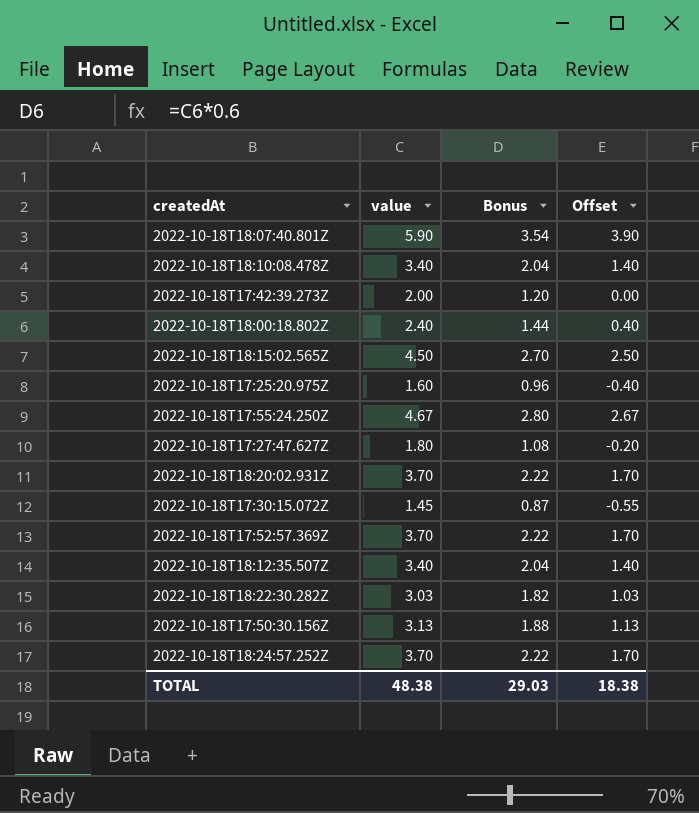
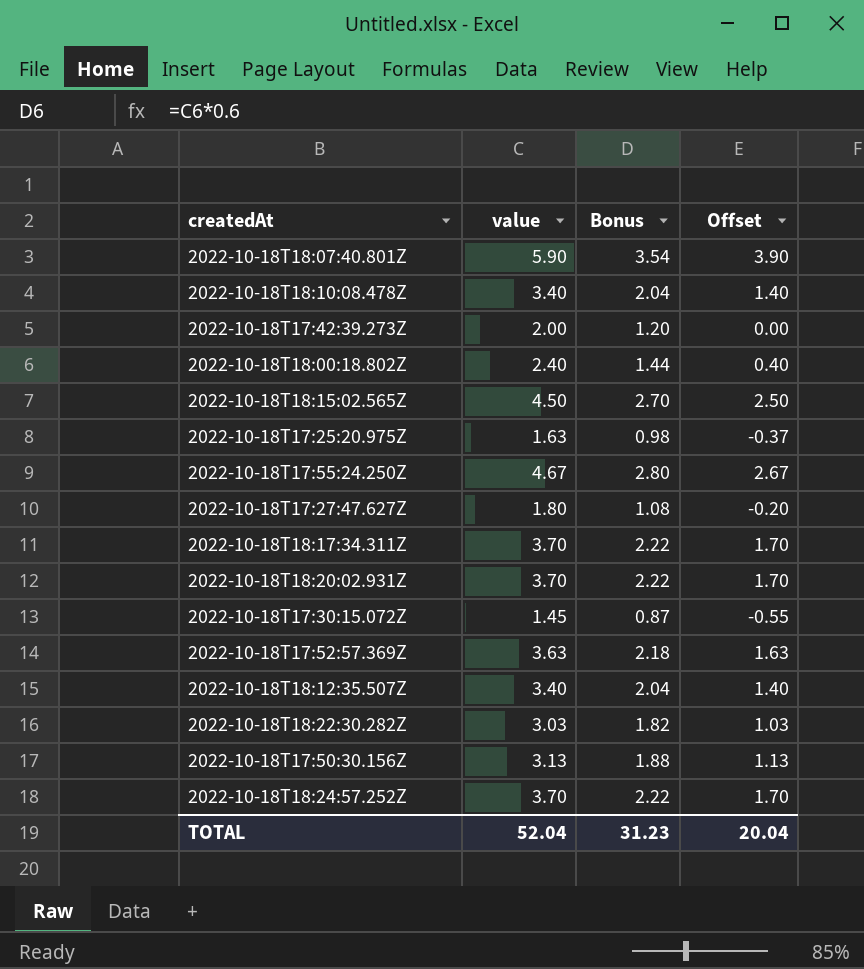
2022-10-18T17:25:20.975Z | value: 1.60 -> 1.63
2022-10-18T17:25:20.975Z | Bonus: 0.96 -> 0.98
2022-10-18T17:25:20.975Z | Offset: -0.40 -> -0.37
row 2022-10-18T18:17:34.311Z: none -> 3.70 | 2.22 | 1.70
2022-10-18T17:52:57.369Z | value: 3.70 -> 3.63
2022-10-18T17:52:57.369Z | Bonus: 2.22 -> 2.18
2022-10-18T17:52:57.369Z | Offset: 1.70 -> 1.63
TOTAL | value: 48.38 -> 52.04
TOTAL | Bonus: 29.03 -> 31.23
TOTAL | Offset: 18.38 -> 20.04

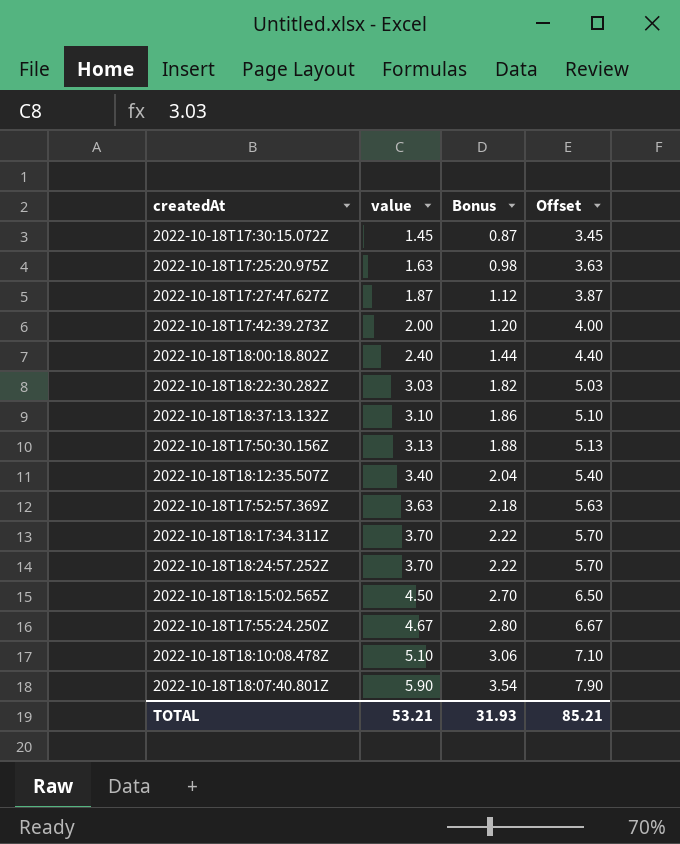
row order: none -> value ascending
column Offset | formula: [value] - 2 -> [value] + 2
row 2022-10-18T18:20:02.931Z: 3.70 | 2.22 | 1.70 -> none
2022-10-18T17:27:47.627Z | value: 1.80 -> 1.87
2022-10-18T17:27:47.627Z | Bonus: 1.08 -> 1.12
row 2022-10-18T18:37:13.132Z: none -> 3.10 | 1.86 | 5.10
2022-10-18T18:10:08.478Z | value: 3.40 -> 5.10
2022-10-18T18:10:08.478Z | Bonus: 2.04 -> 3.06
TOTAL | value: 52.04 -> 53.21
TOTAL | Bonus: 31.23 -> 31.93
TOTAL | Offset: 20.04 -> 85.21

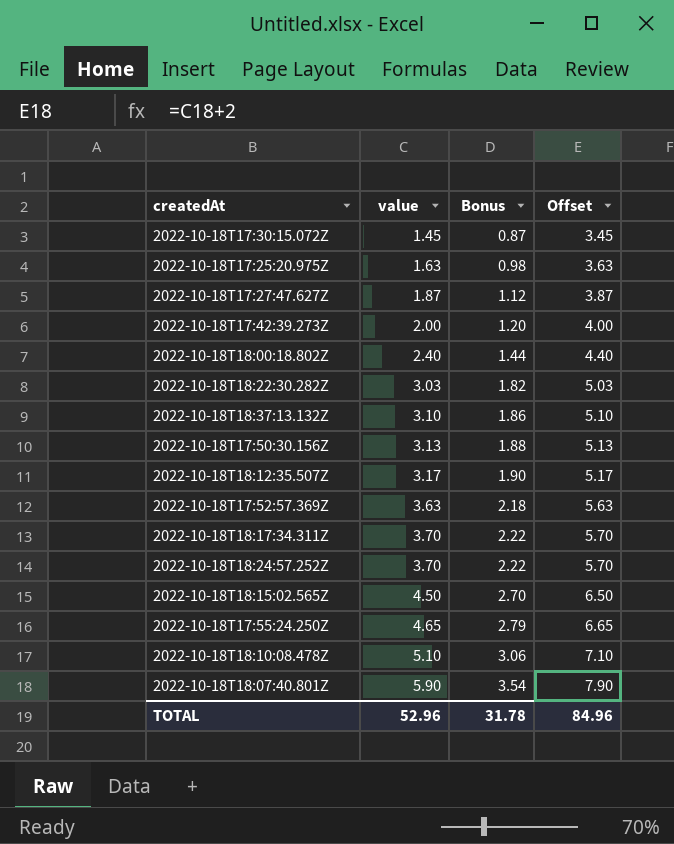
2022-10-18T18:12:35.507Z | value: 3.40 -> 3.17
2022-10-18T18:12:35.507Z | Bonus: 2.04 -> 1.90
2022-10-18T18:12:35.507Z | Offset: 5.40 -> 5.17
2022-10-18T17:55:24.250Z | value: 4.67 -> 4.65
2022-10-18T17:55:24.250Z | Bonus: 2.80 -> 2.79
2022-10-18T17:55:24.250Z | Offset: 6.67 -> 6.65
TOTAL | value: 53.21 -> 52.96
TOTAL | Bonus: 31.93 -> 31.78
TOTAL | Offset: 85.21 -> 84.96

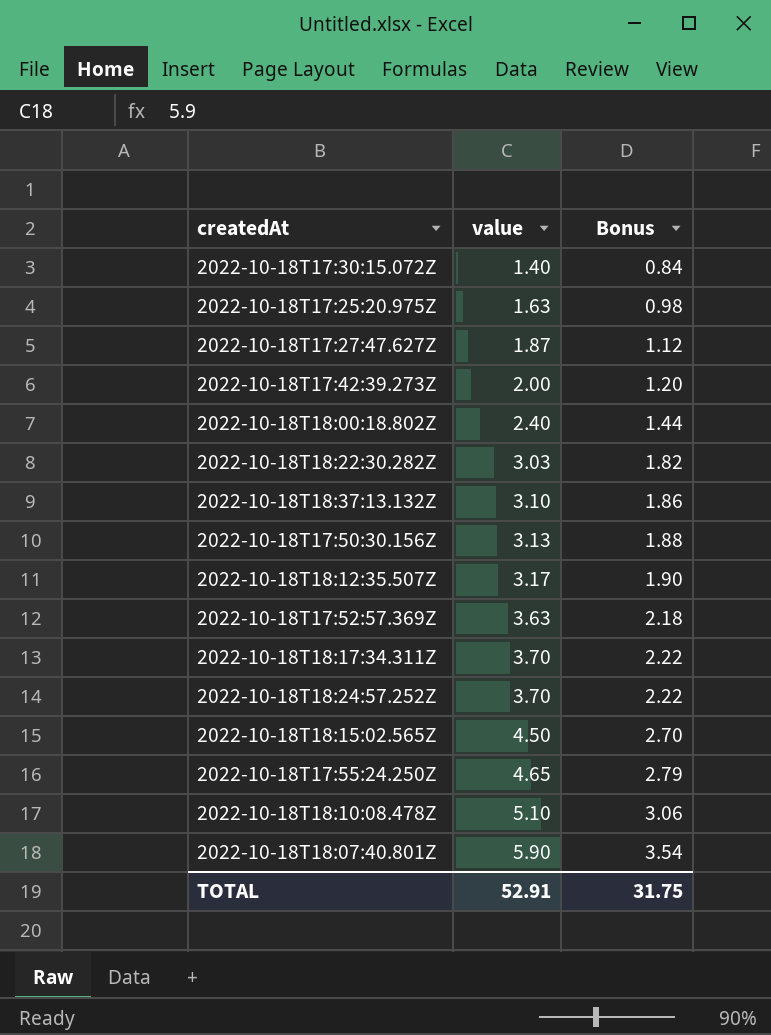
column Offset | formula: [value] + 2 -> none
2022-10-18T17:30:15.072Z | value: 1.45 -> 1.40
2022-10-18T17:30:15.072Z | Bonus: 0.87 -> 0.84
TOTAL | value: 52.96 -> 52.91
TOTAL | Bonus: 31.78 -> 31.75

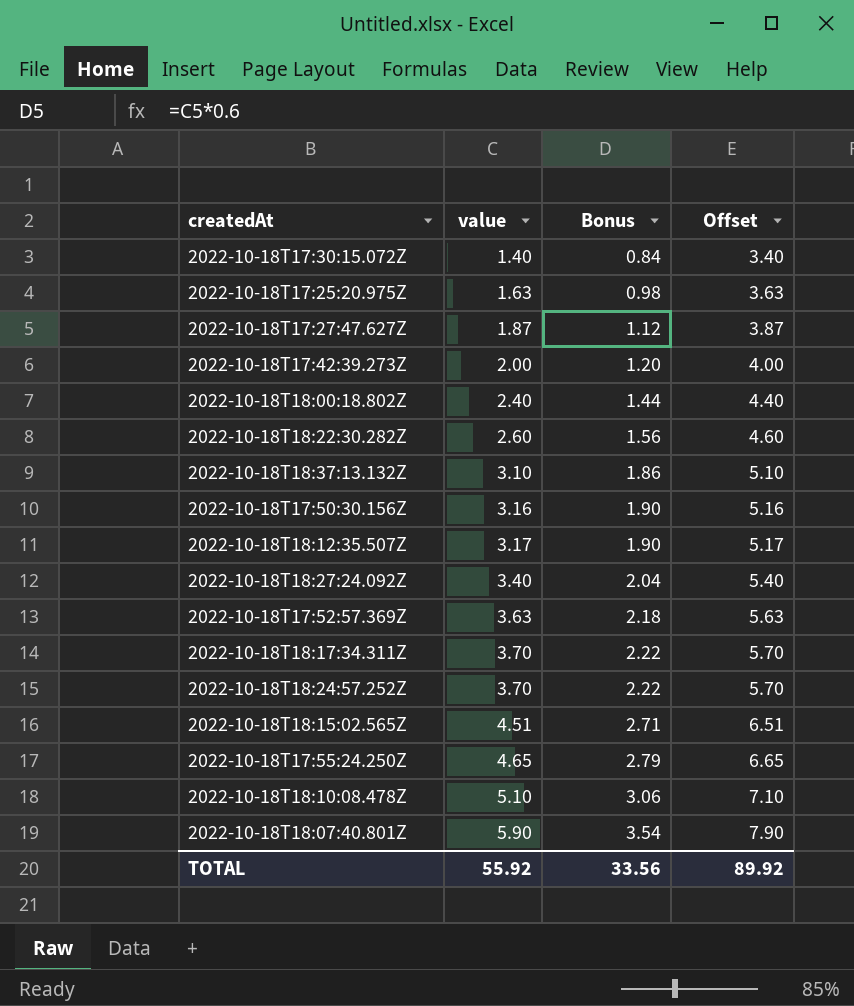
column Offset | formula: none -> [value] + 2
2022-10-18T18:22:30.282Z | value: 3.03 -> 2.60
2022-10-18T18:22:30.282Z | Bonus: 1.82 -> 1.56
2022-10-18T17:50:30.156Z | value: 3.13 -> 3.16
2022-10-18T17:50:30.156Z | Bonus: 1.88 -> 1.90
row 2022-10-18T18:27:24.092Z: none -> 3.40 | 2.04 | 5.40
2022-10-18T18:15:02.565Z | value: 4.50 -> 4.51
2022-10-18T18:15:02.565Z | Bonus: 2.70 -> 2.71
TOTAL | value: 52.91 -> 55.92
TOTAL | Bonus: 31.75 -> 33.56

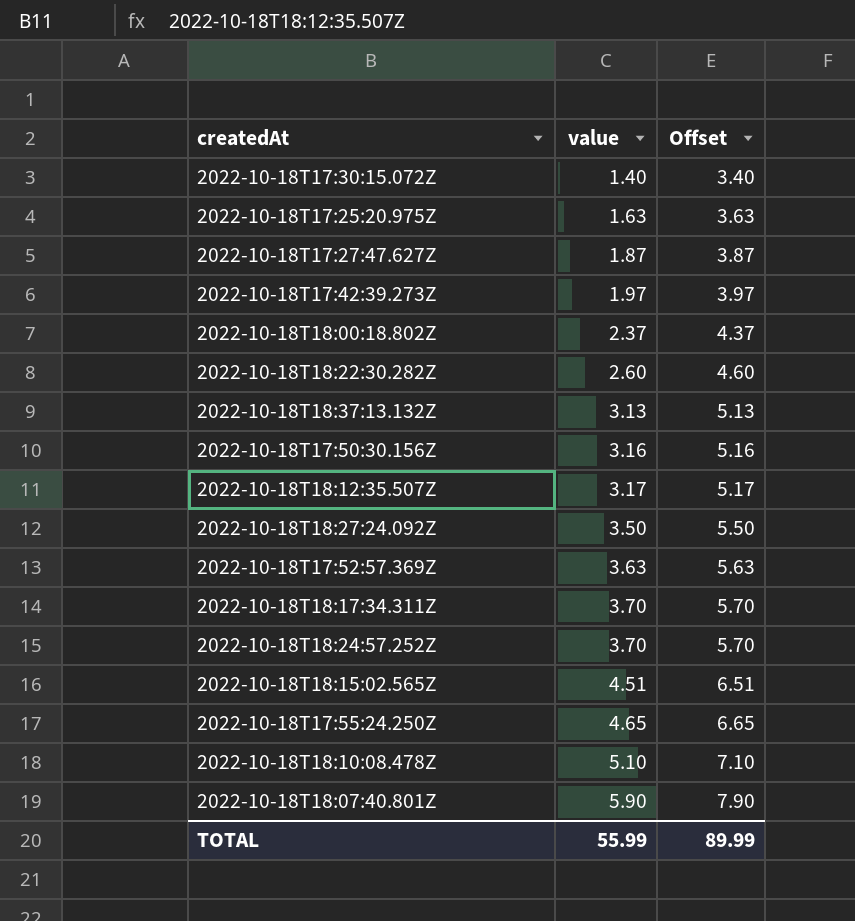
column Bonus | formula: [value] * 0.6 -> none
2022-10-18T17:42:39.273Z | value: 2.00 -> 1.97
2022-10-18T17:42:39.273Z | Offset: 4.00 -> 3.97
2022-10-18T18:00:18.802Z | value: 2.40 -> 2.37
2022-10-18T18:00:18.802Z | Offset: 4.40 -> 4.37
2022-10-18T18:37:13.132Z | value: 3.10 -> 3.13
2022-10-18T18:37:13.132Z | Offset: 5.10 -> 5.13
2022-10-18T18:27:24.092Z | value: 3.40 -> 3.50
2022-10-18T18:27:24.092Z | Offset: 5.40 -> 5.50
TOTAL | value: 55.92 -> 55.99
TOTAL | Offset: 89.92 -> 89.99

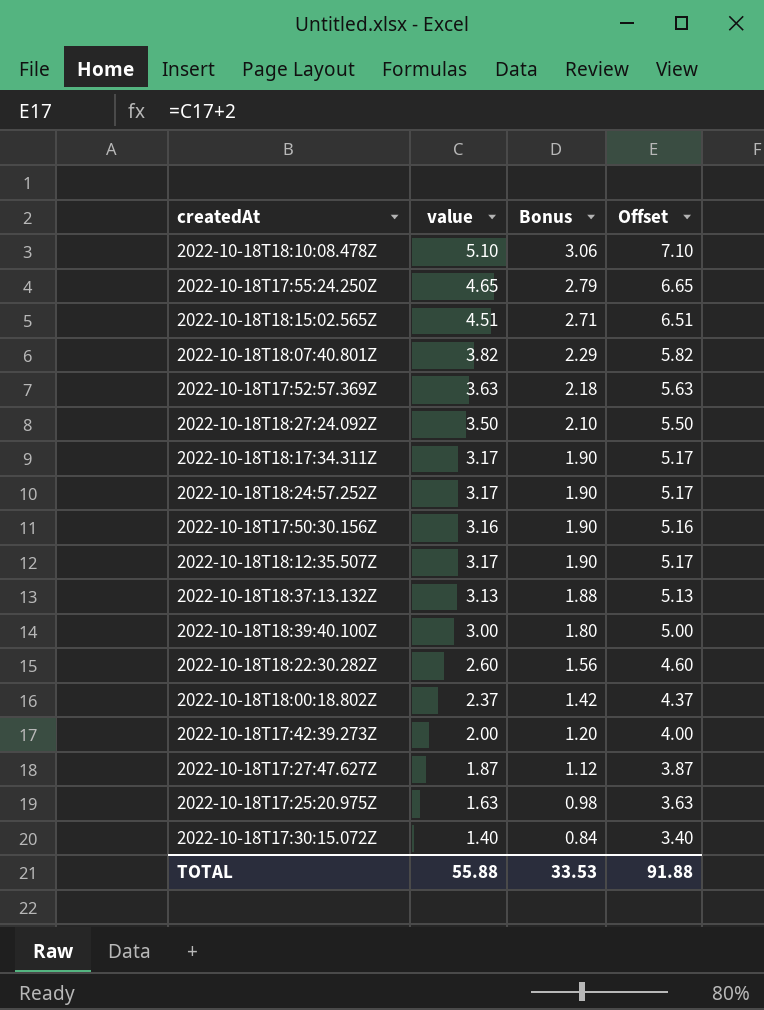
row order: value ascending -> Bonus descending
column Bonus | formula: none -> [value] * 0.6
2022-10-18T18:07:40.801Z | value: 5.90 -> 3.82
2022-10-18T18:07:40.801Z | Offset: 7.90 -> 5.82
2022-10-18T18:17:34.311Z | value: 3.70 -> 3.17
2022-10-18T18:17:34.311Z | Offset: 5.70 -> 5.17
2022-10-18T18:24:57.252Z | value: 3.70 -> 3.17
2022-10-18T18:24:57.252Z | Offset: 5.70 -> 5.17
row 2022-10-18T18:39:40.100Z: none -> 3.00 | 1.80 | 5.00
2022-10-18T17:42:39.273Z | value: 1.97 -> 2.00
2022-10-18T17:42:39.273Z | Offset: 3.97 -> 4.00
TOTAL | value: 55.99 -> 55.88
TOTAL | Offset: 89.99 -> 91.88

